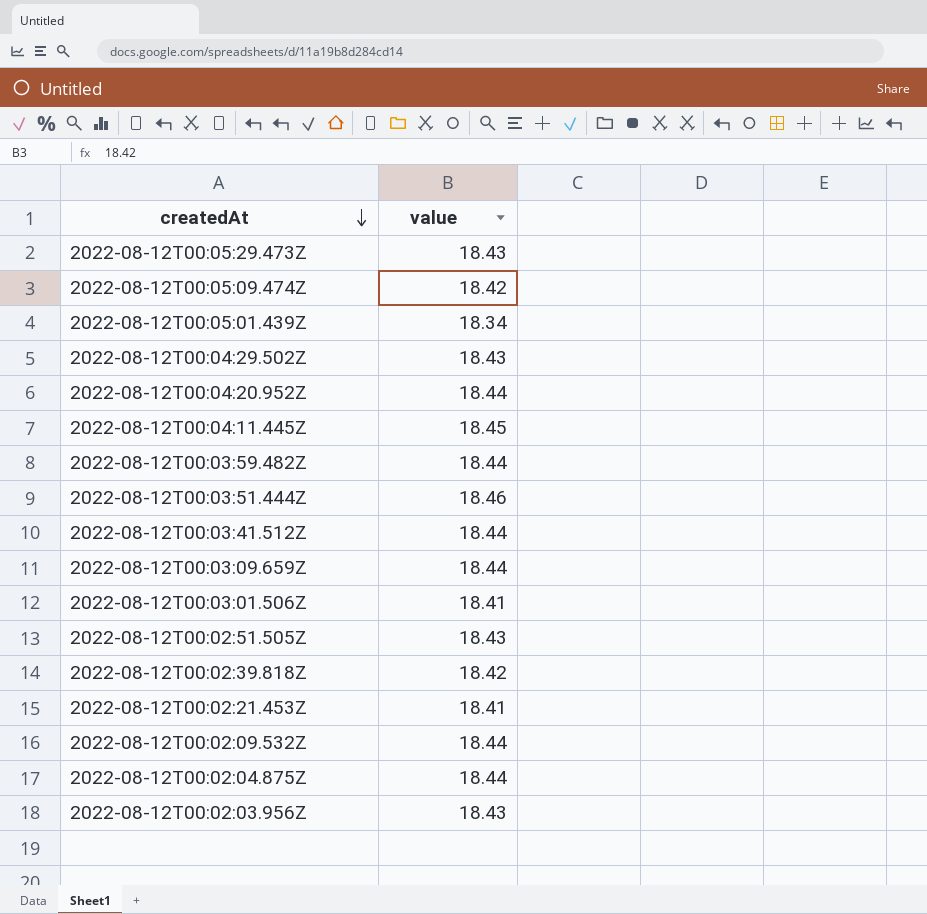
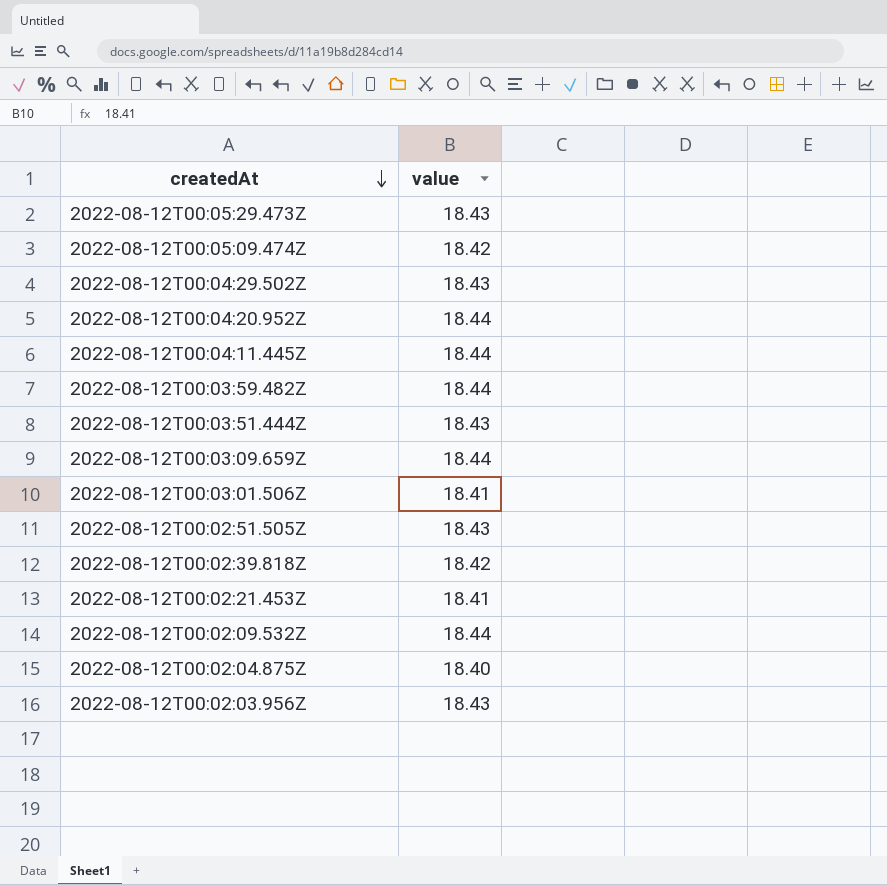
row 2022-08-12T00:05:01.439Z: 18.34 -> none
row 2022-08-12T00:03:41.512Z: 18.44 -> none
2022-08-12T00:04:11.445Z | value: 18.45 -> 18.44
2022-08-12T00:03:51.444Z | value: 18.46 -> 18.43
2022-08-12T00:02:04.875Z | value: 18.44 -> 18.40

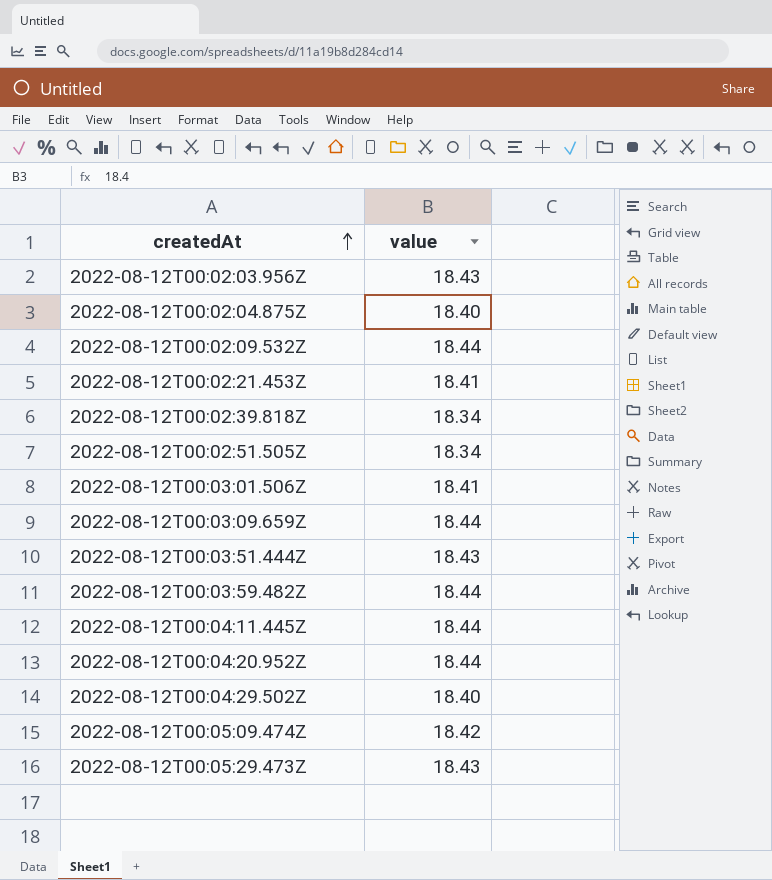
row order: createdAt descending -> createdAt ascending
2022-08-12T00:02:39.818Z | value: 18.42 -> 18.34
2022-08-12T00:02:51.505Z | value: 18.43 -> 18.34
2022-08-12T00:04:29.502Z | value: 18.43 -> 18.40

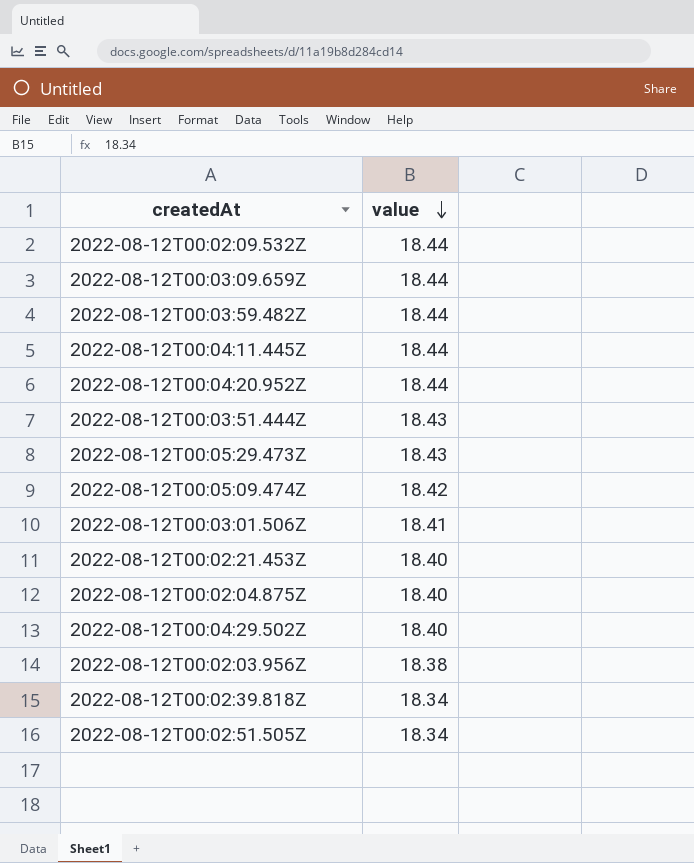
row order: createdAt ascending -> value descending
2022-08-12T00:02:21.453Z | value: 18.41 -> 18.40
2022-08-12T00:02:03.956Z | value: 18.43 -> 18.38

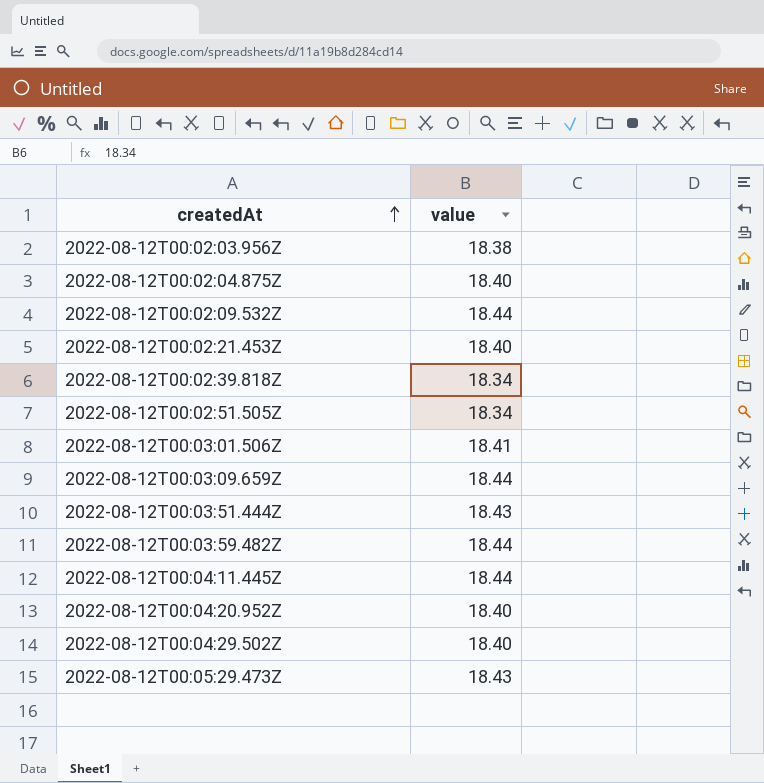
row order: value descending -> createdAt ascending
row 2022-08-12T00:05:09.474Z: 18.42 -> none
2022-08-12T00:04:20.952Z | value: 18.44 -> 18.40

